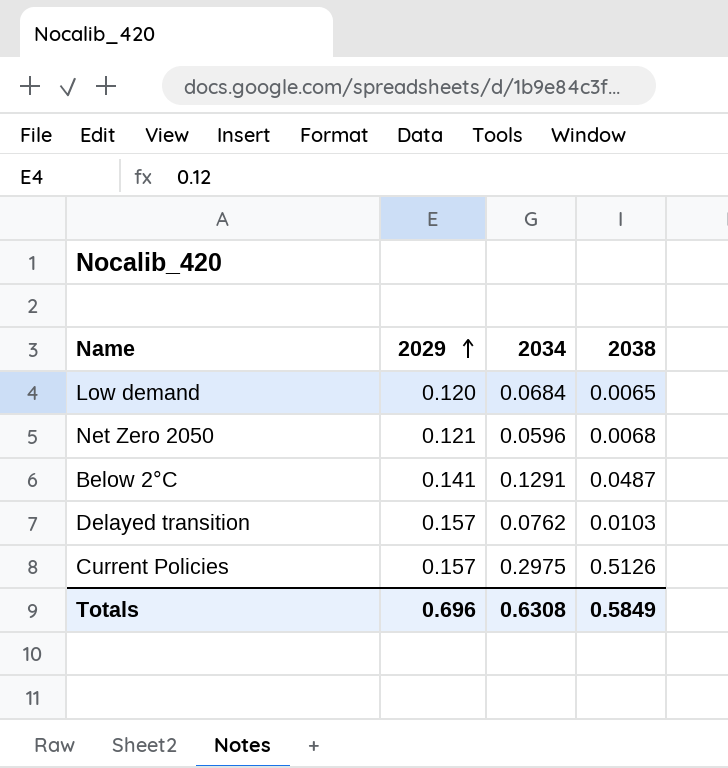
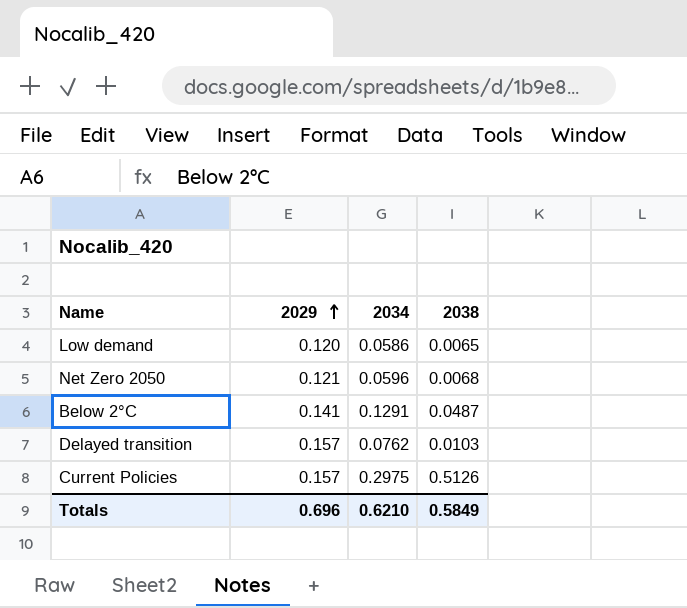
Low demand | 2034: 0.0684 -> 0.0586
Totals | 2034: 0.6308 -> 0.6210

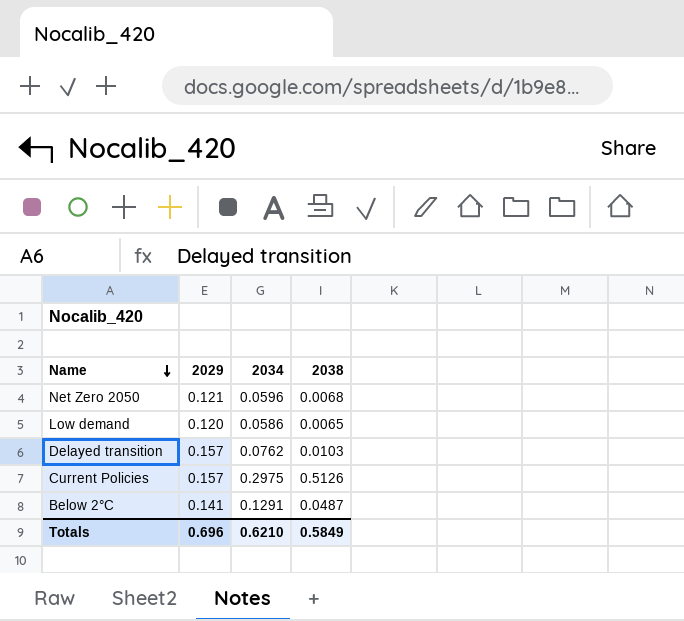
row order: 2029 ascending -> Name descending

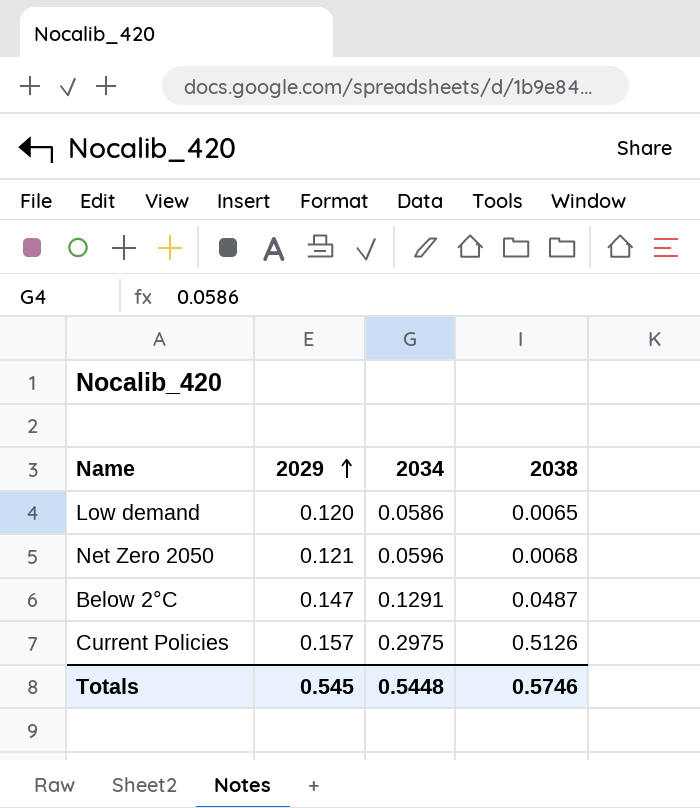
row order: Name descending -> 2029 ascending
row Delayed transition: 0.157 | 0.0762 | 0.0103 -> none
Below 2°C | 2029: 0.141 -> 0.147
Totals | 2029: 0.696 -> 0.545
Totals | 2034: 0.6210 -> 0.5448
Totals | 2038: 0.5849 -> 0.5746

